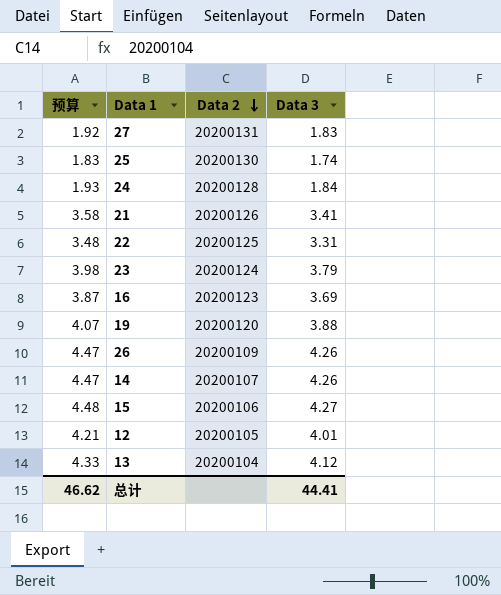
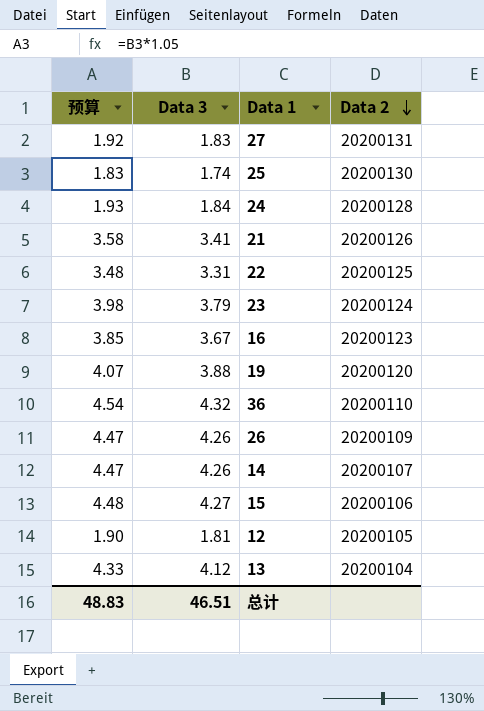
column Data 3 | position: 4 -> 2
16 | 预算: 3.87 -> 3.85
16 | Data 3: 3.69 -> 3.67
row 36: none -> 4.54 | 4.32 | 20200110
12 | 预算: 4.21 -> 1.90
12 | Data 3: 4.01 -> 1.81
总计 | 预算: 46.62 -> 48.83
总计 | Data 3: 44.41 -> 46.51

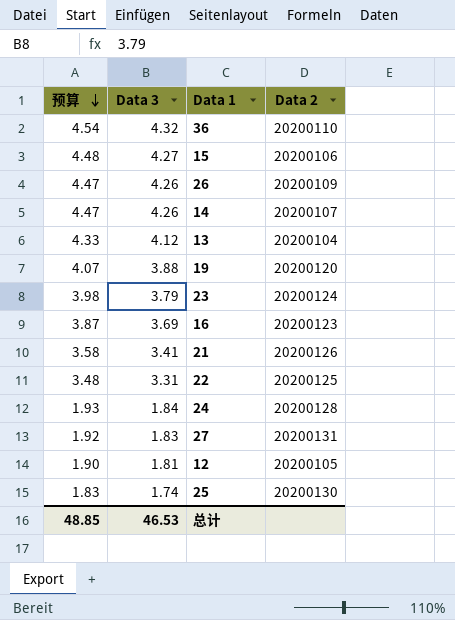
row order: Data 2 descending -> 预算 descending
16 | 预算: 3.85 -> 3.87
16 | Data 3: 3.67 -> 3.69
总计 | 预算: 48.83 -> 48.85
总计 | Data 3: 46.51 -> 46.53

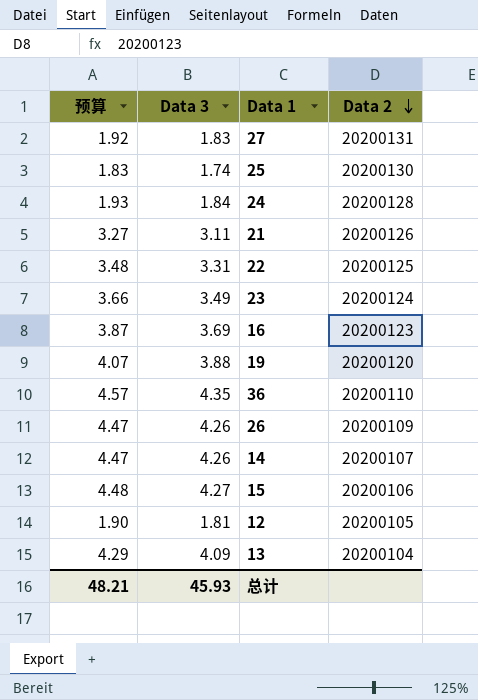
row order: 预算 descending -> Data 2 descending
21 | 预算: 3.58 -> 3.27
21 | Data 3: 3.41 -> 3.11
23 | 预算: 3.98 -> 3.66
23 | Data 3: 3.79 -> 3.49
36 | 预算: 4.54 -> 4.57
36 | Data 3: 4.32 -> 4.35
13 | 预算: 4.33 -> 4.29
13 | Data 3: 4.12 -> 4.09
总计 | 预算: 48.85 -> 48.21
总计 | Data 3: 46.53 -> 45.93

